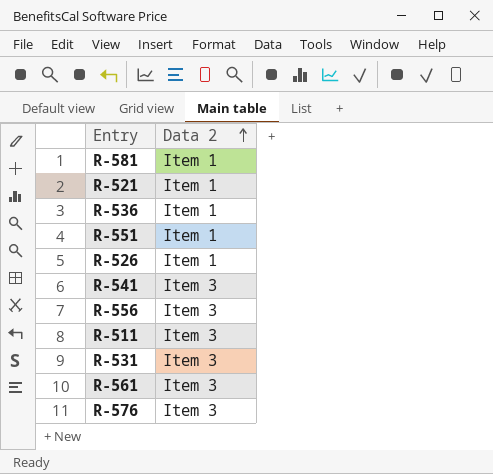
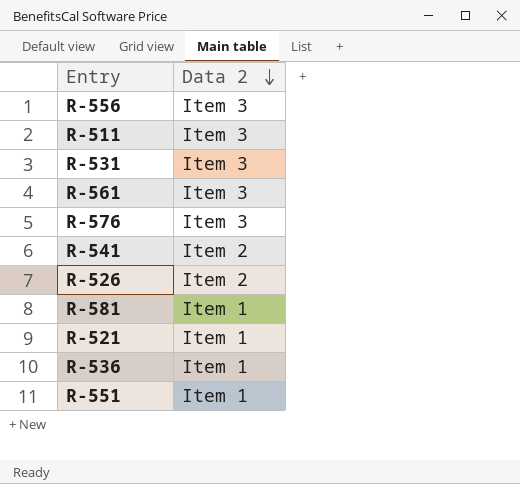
row order: Data 2 ascending -> Data 2 descending
R-541 | Data 2: Item 3 -> Item 2
R-526 | Data 2: Item 1 -> Item 2

